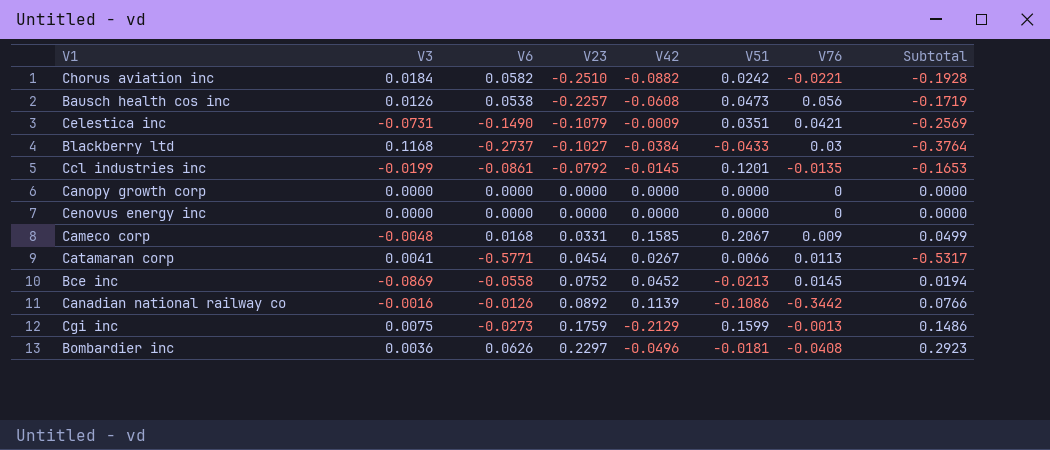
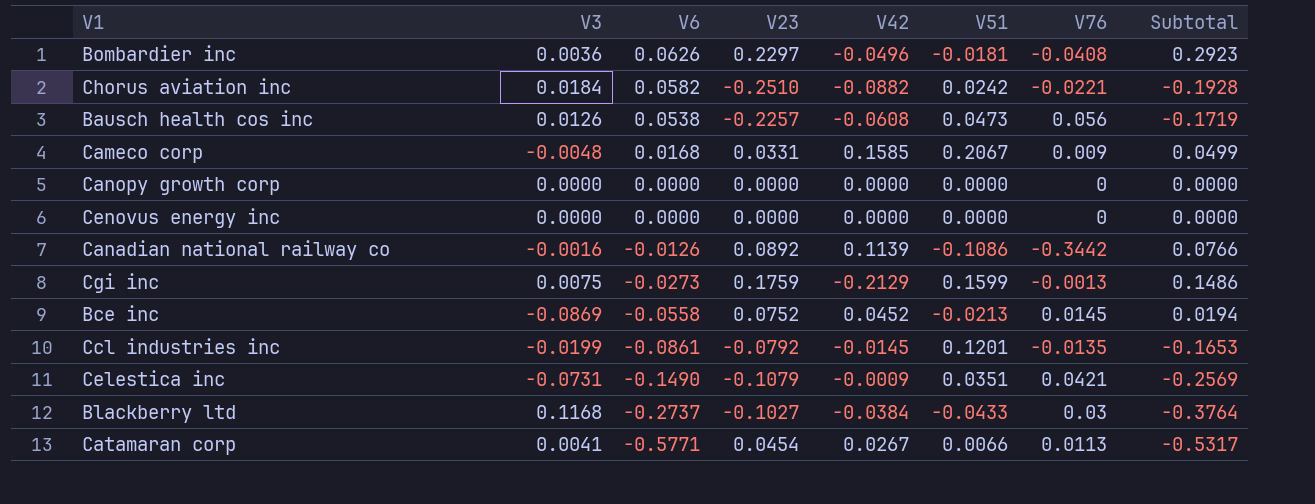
row order: V23 ascending -> V6 descending

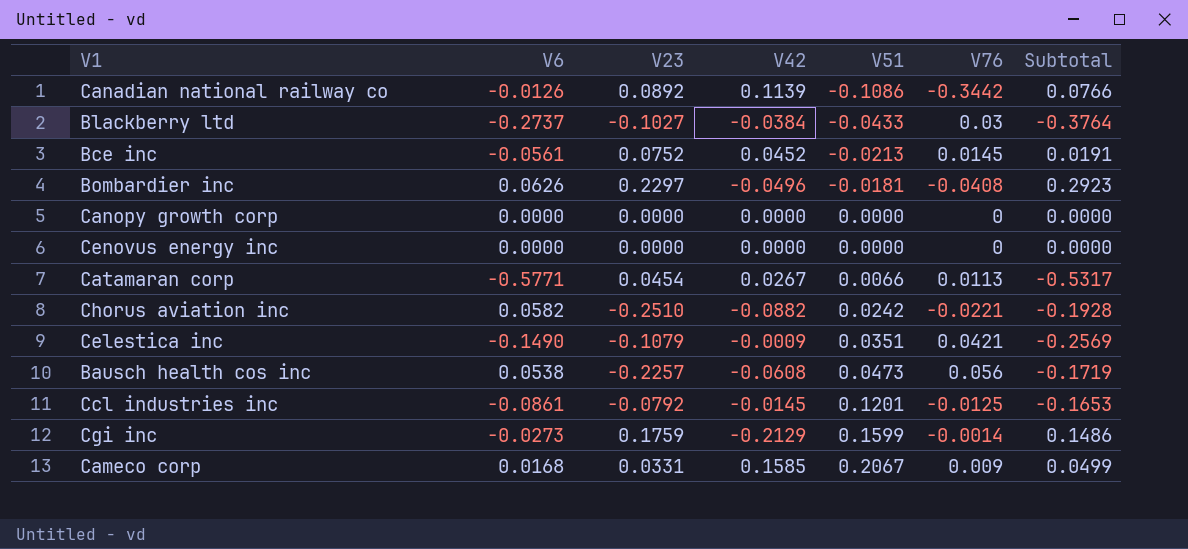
row order: V6 descending -> V51 ascending
column V3 | position: 2 -> none
Bce inc | V6: -0.0558 -> -0.0561
Bce inc | Subtotal: 0.0194 -> 0.0191
Ccl industries inc | V76: -0.0135 -> -0.0125
Cgi inc | V76: -0.0013 -> -0.0014

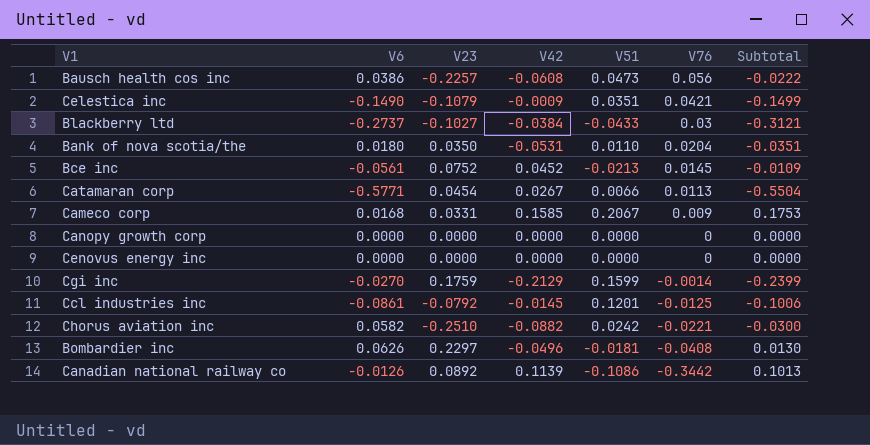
row order: V51 ascending -> V76 descending
column Subtotal | formula: [V6] + [V23] -> [V6] + [V42]
Bausch health cos inc | V6: 0.0538 -> 0.0386
row Bank of nova scotia/the: none -> 0.0180 | 0.0350 | -0.0531 | 0.0110 | 0.0204 | -0.0351
Cgi inc | V6: -0.0273 -> -0.0270

